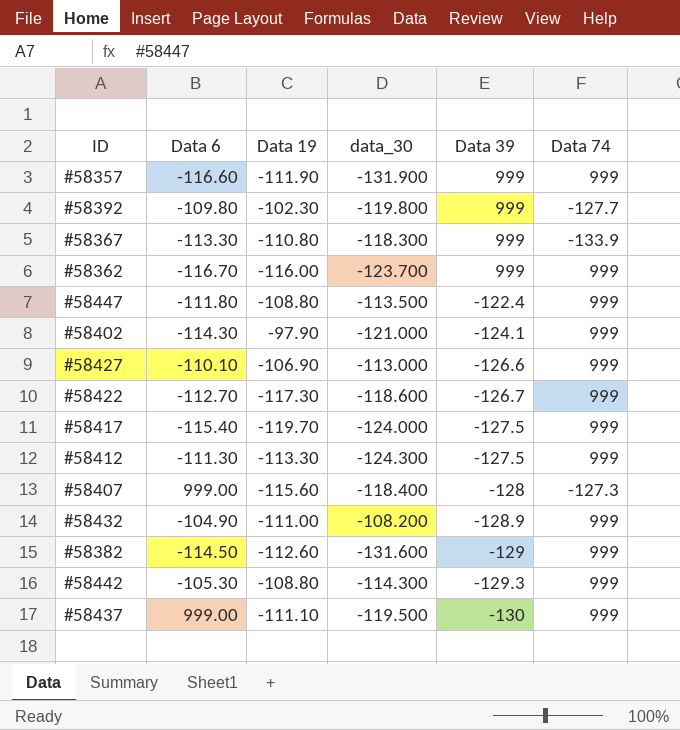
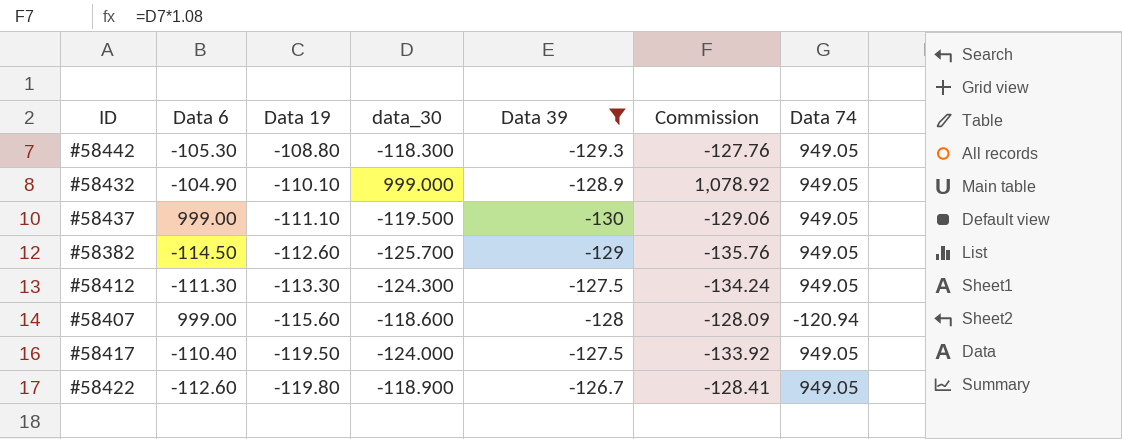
filter: none -> Data 39 <= -126.7
row order: Data 39 descending -> Data 19 descending
column Commission | formula: none -> [data_30] * 1.08
#58442 | data_30: -114.300 -> -118.300
#58442 | Data 74: 999 -> 949.05
#58432 | Data 19: -111.00 -> -110.10
#58432 | data_30: -108.200 -> 999.000
#58432 | Data 74: 999 -> 949.05
#58437 | Data 74: 999 -> 949.05
#58382 | data_30: -131.600 -> -125.700
#58382 | Data 74: 999 -> 949.05
#58412 | Data 74: 999 -> 949.05
#58407 | data_30: -118.400 -> -118.600
#58407 | Data 74: -127.3 -> -120.94
#58417 | Data 6: -115.40 -> -110.40
#58417 | Data 19: -119.70 -> -119.50
#58417 | Data 74: 999 -> 949.05
#58422 | Data 6: -112.70 -> -112.60
#58422 | Data 19: -117.30 -> -119.80
#58422 | data_30: -118.600 -> -118.900
#58422 | Data 74: 999 -> 949.05

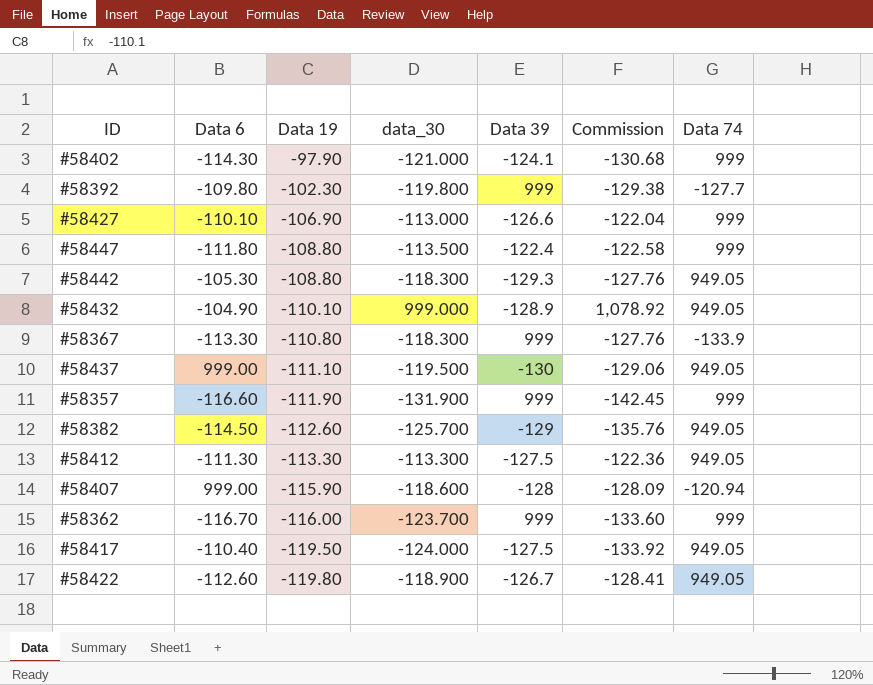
filter: Data 39 <= -126.7 -> none
#58412 | data_30: -124.300 -> -113.300
#58412 | Commission: -134.24 -> -122.36
#58407 | Data 19: -115.60 -> -115.90

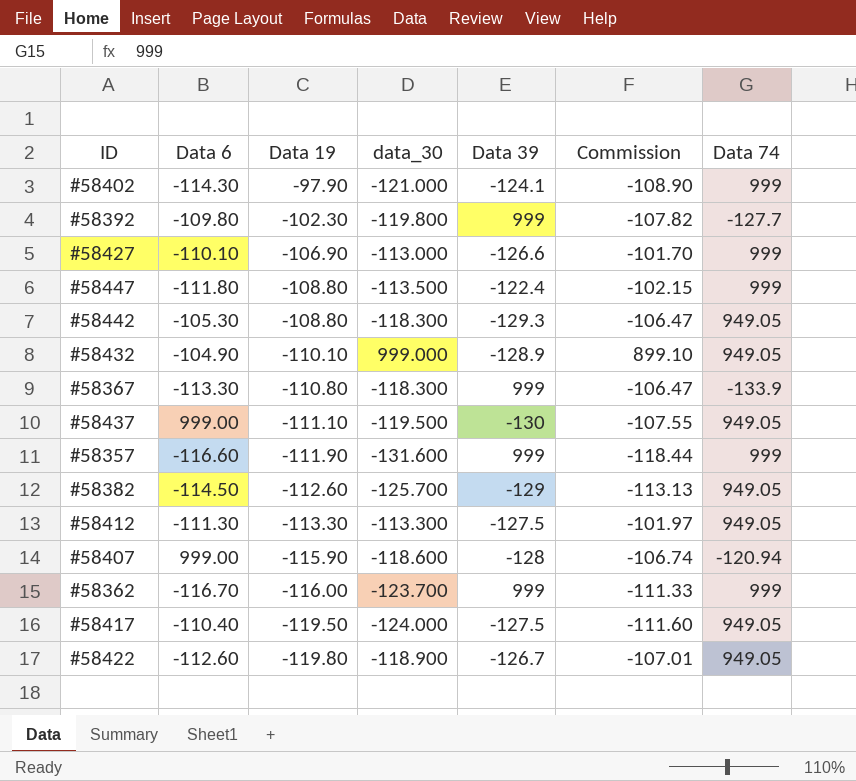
column Commission | formula: [data_30] * 1.08 -> [data_30] * 0.9
#58357 | data_30: -131.900 -> -131.600

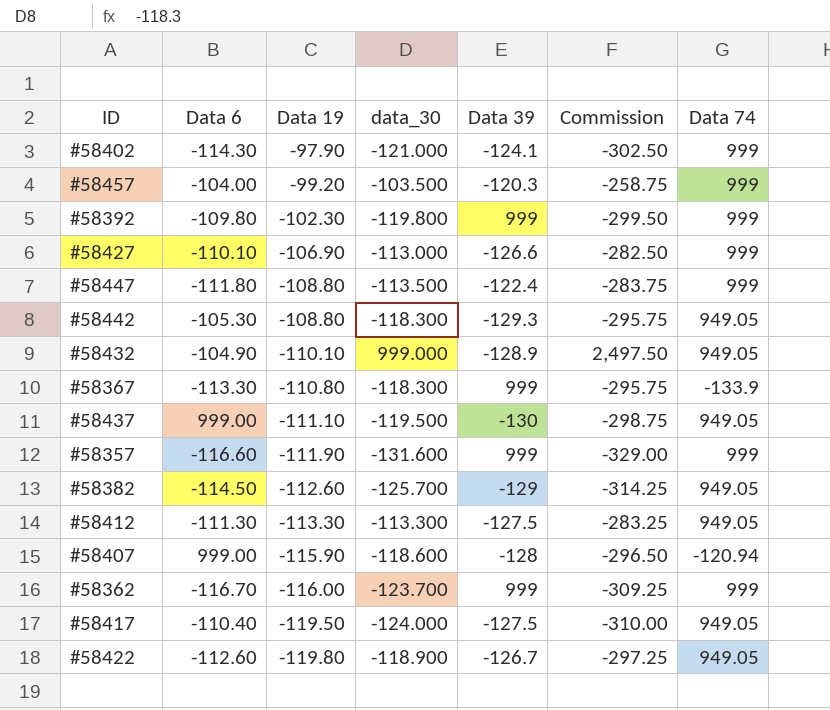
column Commission | formula: [data_30] * 0.9 -> [data_30] * 2.5
row #58457: none -> -104.00 | -99.20 | -103.500 | -120.3 | -258.75 | 999
#58392 | Data 74: -127.7 -> 999

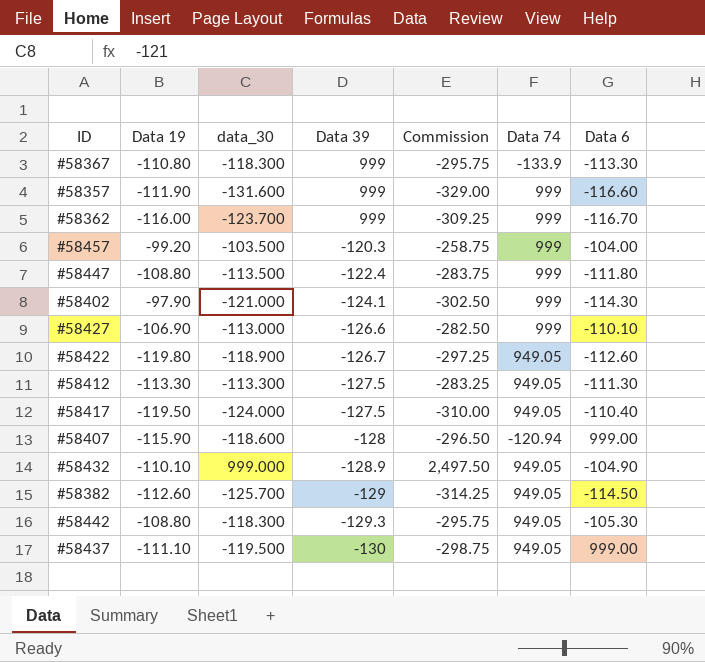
row order: Data 19 descending -> Data 39 descending
column Data 6 | position: 2 -> 7
row #58392: -109.80 | -102.30 | -119.800 | 999 | -299.50 | 999 -> none

